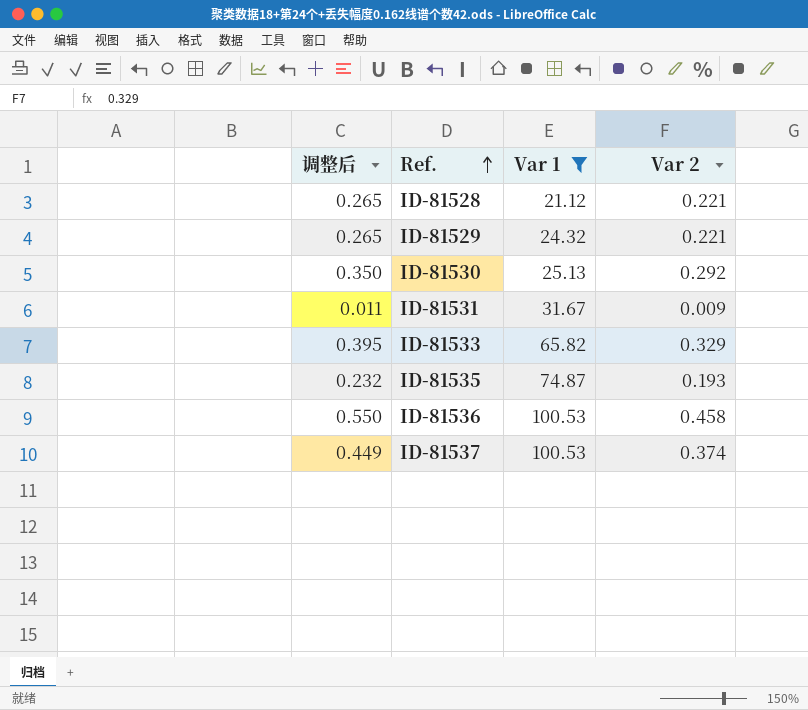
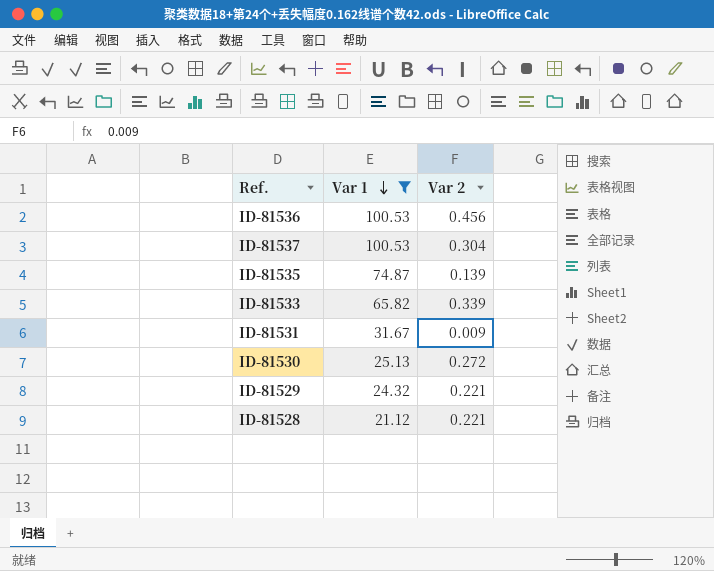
row order: Ref. ascending -> Var 1 descending
column 调整后 | formula: [Var 2] * 1.2 -> none
ID-81536 | Var 2: 0.458 -> 0.456
ID-81537 | Var 2: 0.374 -> 0.304
ID-81535 | Var 2: 0.193 -> 0.139
ID-81533 | Var 2: 0.329 -> 0.339
ID-81530 | Var 2: 0.292 -> 0.272

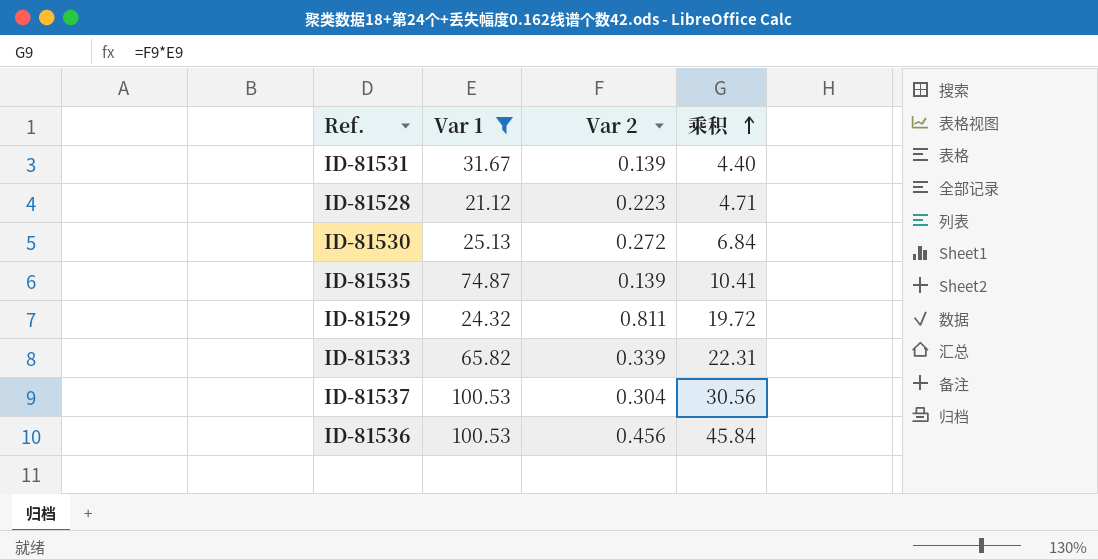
row order: Var 1 descending -> 乘积 ascending
column 乘积 | formula: none -> [Var 1] * [Var 2]
ID-81531 | Var 2: 0.009 -> 0.139
ID-81528 | Var 2: 0.221 -> 0.223
ID-81529 | Var 2: 0.221 -> 0.811

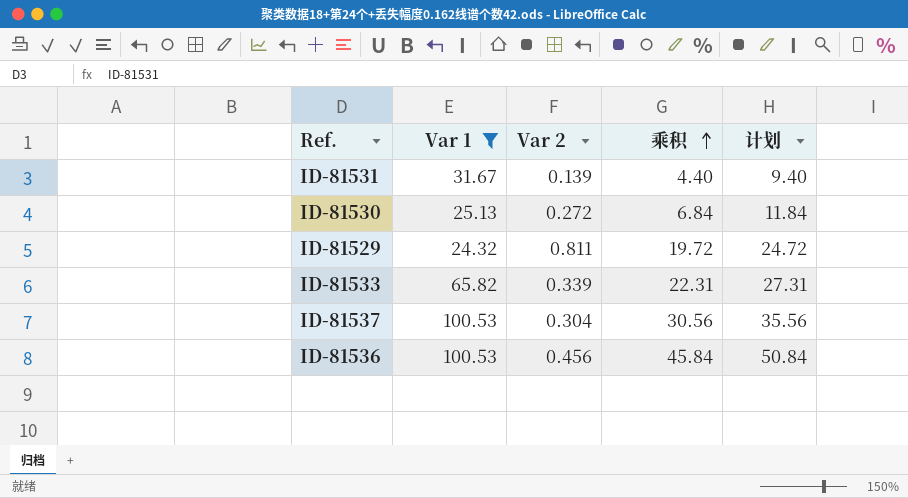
column 计划 | formula: none -> [乘积] + 5
row ID-81528: 21.12 | 0.223 | 4.71 -> none
row ID-81535: 74.87 | 0.139 | 10.41 -> none

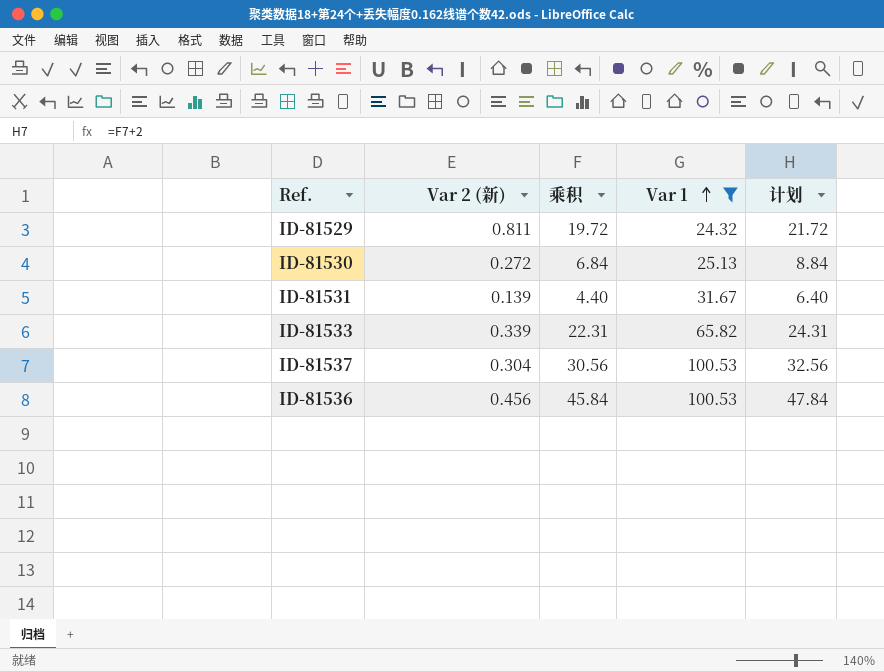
row order: 乘积 ascending -> Var 1 ascending
column name: Var 2 -> Var 2 (新)
column Var 1 | position: 2 -> 4
column 计划 | formula: [乘积] + 5 -> [乘积] + 2

